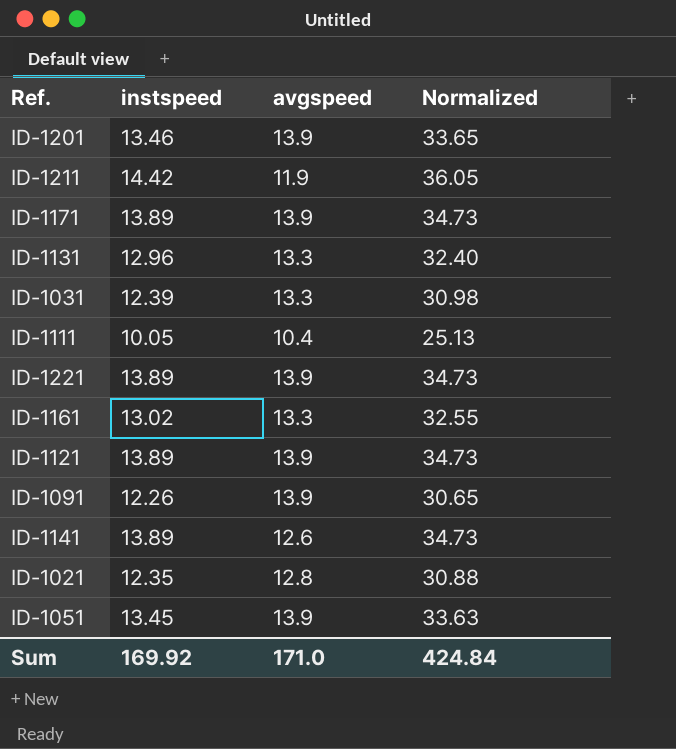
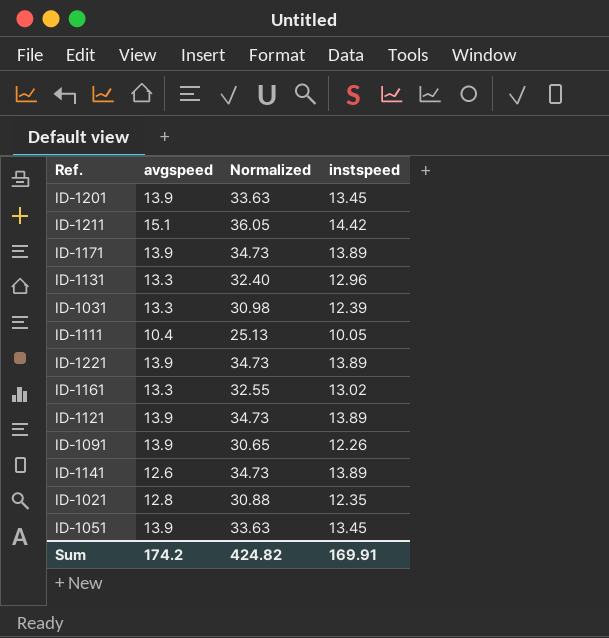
column instspeed | position: 2 -> 4
ID-1201 | Normalized: 33.65 -> 33.63
ID-1201 | instspeed: 13.46 -> 13.45
ID-1211 | avgspeed: 11.9 -> 15.1
Sum | avgspeed: 171.0 -> 174.2
Sum | Normalized: 424.84 -> 424.82
Sum | instspeed: 169.92 -> 169.91

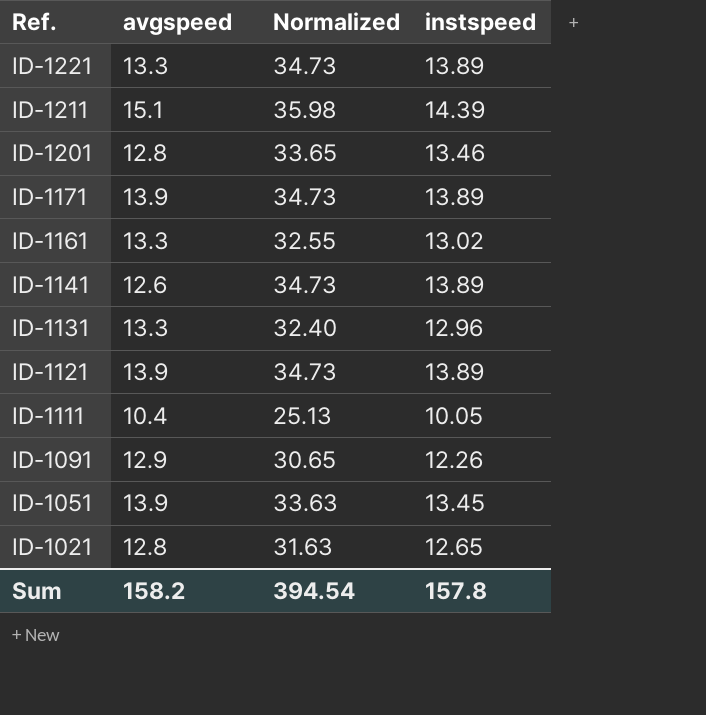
row order: none -> Ref. descending
row ID-1031: 13.3 | 30.98 | 12.39 -> none
ID-1221 | avgspeed: 13.9 -> 13.3
ID-1211 | Normalized: 36.05 -> 35.98
ID-1211 | instspeed: 14.42 -> 14.39
ID-1201 | avgspeed: 13.9 -> 12.8
ID-1201 | Normalized: 33.63 -> 33.65
ID-1201 | instspeed: 13.45 -> 13.46
ID-1091 | avgspeed: 13.9 -> 12.9
ID-1021 | Normalized: 30.88 -> 31.63
ID-1021 | instspeed: 12.35 -> 12.65
Sum | avgspeed: 174.2 -> 158.2
Sum | Normalized: 424.82 -> 394.54
Sum | instspeed: 169.91 -> 157.8

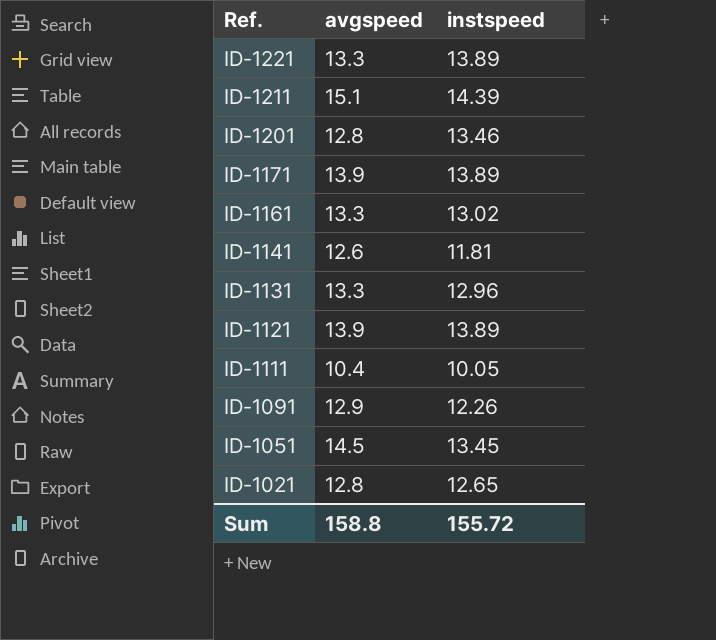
column Normalized | formula: [instspeed] * 2.5 -> none
ID-1141 | instspeed: 13.89 -> 11.81
ID-1051 | avgspeed: 13.9 -> 14.5
Sum | avgspeed: 158.2 -> 158.8
Sum | instspeed: 157.8 -> 155.72

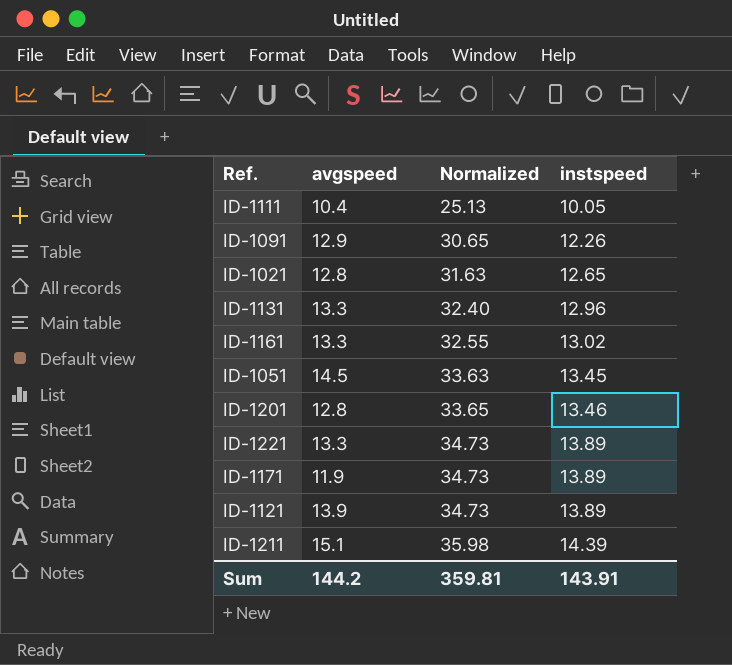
row order: Ref. descending -> Normalized ascending
column Normalized | formula: none -> [instspeed] * 2.5
row ID-1141: 12.6 | 11.81 -> none
ID-1171 | avgspeed: 13.9 -> 11.9
Sum | avgspeed: 158.8 -> 144.2
Sum | instspeed: 155.72 -> 143.91

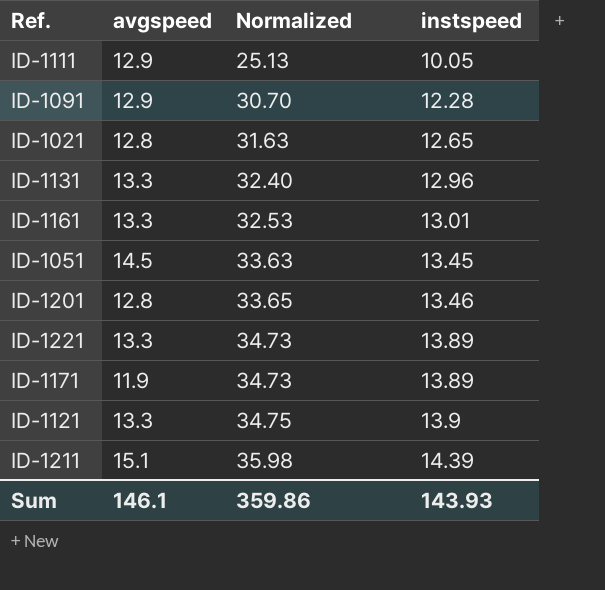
ID-1111 | avgspeed: 10.4 -> 12.9
ID-1091 | Normalized: 30.65 -> 30.70
ID-1091 | instspeed: 12.26 -> 12.28
ID-1161 | Normalized: 32.55 -> 32.53
ID-1161 | instspeed: 13.02 -> 13.01
ID-1121 | avgspeed: 13.9 -> 13.3
ID-1121 | Normalized: 34.73 -> 34.75
ID-1121 | instspeed: 13.89 -> 13.9
Sum | avgspeed: 144.2 -> 146.1
Sum | Normalized: 359.81 -> 359.86
Sum | instspeed: 143.91 -> 143.93

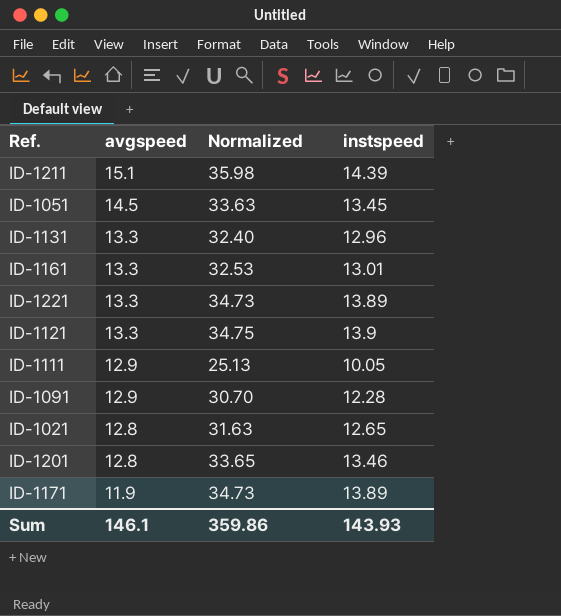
row order: Normalized ascending -> avgspeed descending

